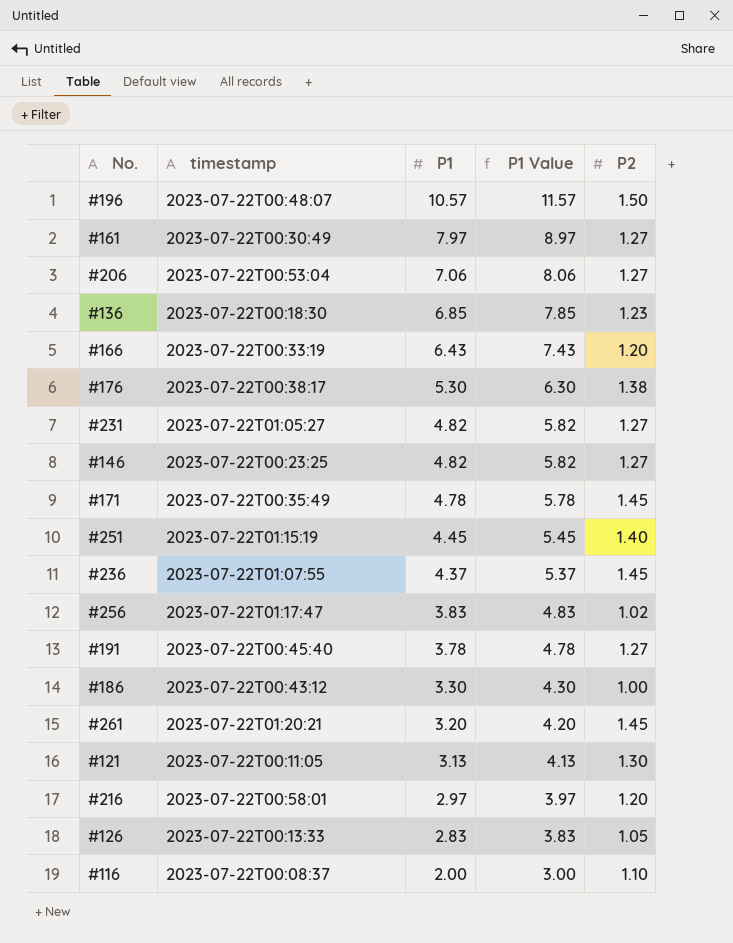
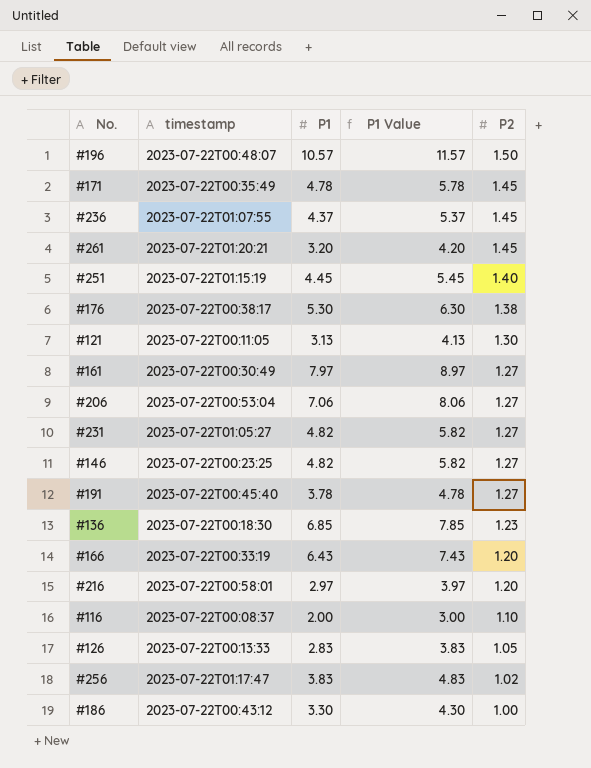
row order: P1 descending -> P2 descending

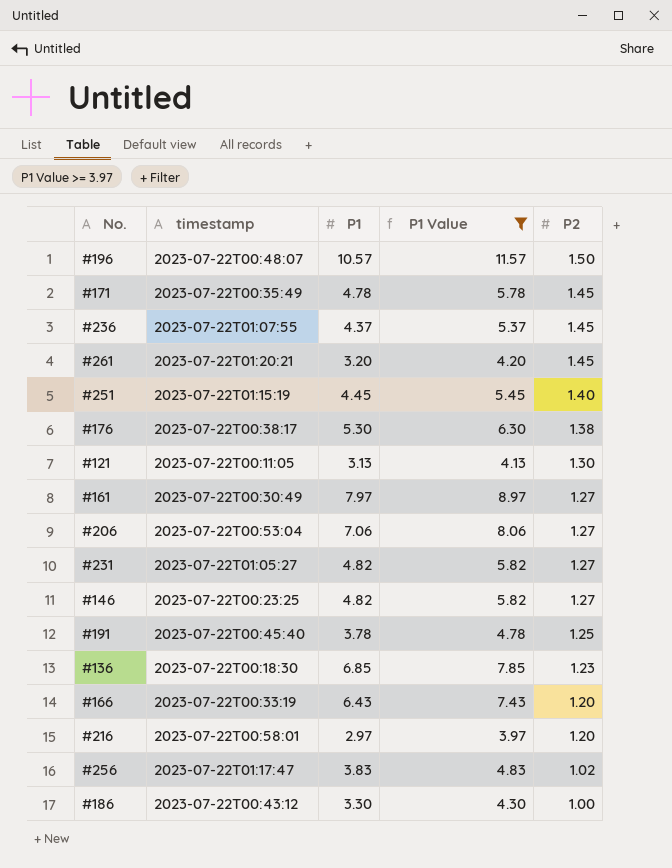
filter: none -> P1 Value >= 3.97
#191 | P2: 1.27 -> 1.25

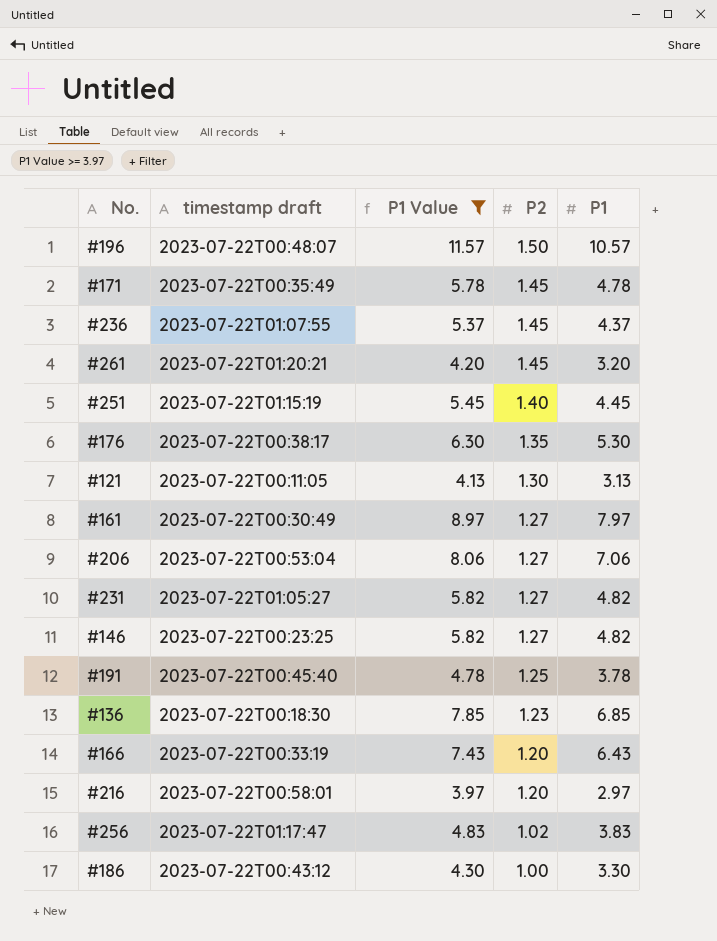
column name: timestamp -> timestamp draft
column P1 | position: 3 -> 5
#176 | P2: 1.38 -> 1.35

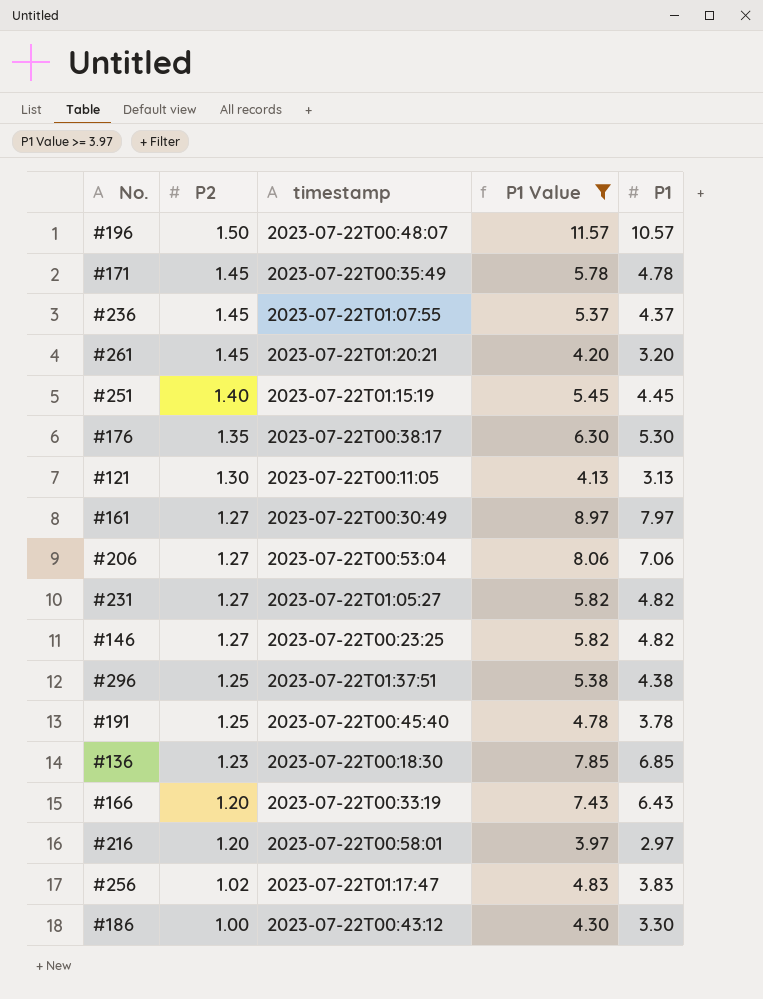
column P2 | position: 4 -> 2
column name: timestamp draft -> timestamp
row #296: none -> 1.25 | 2023-07-22T01:37:51 | 5.38 | 4.38

